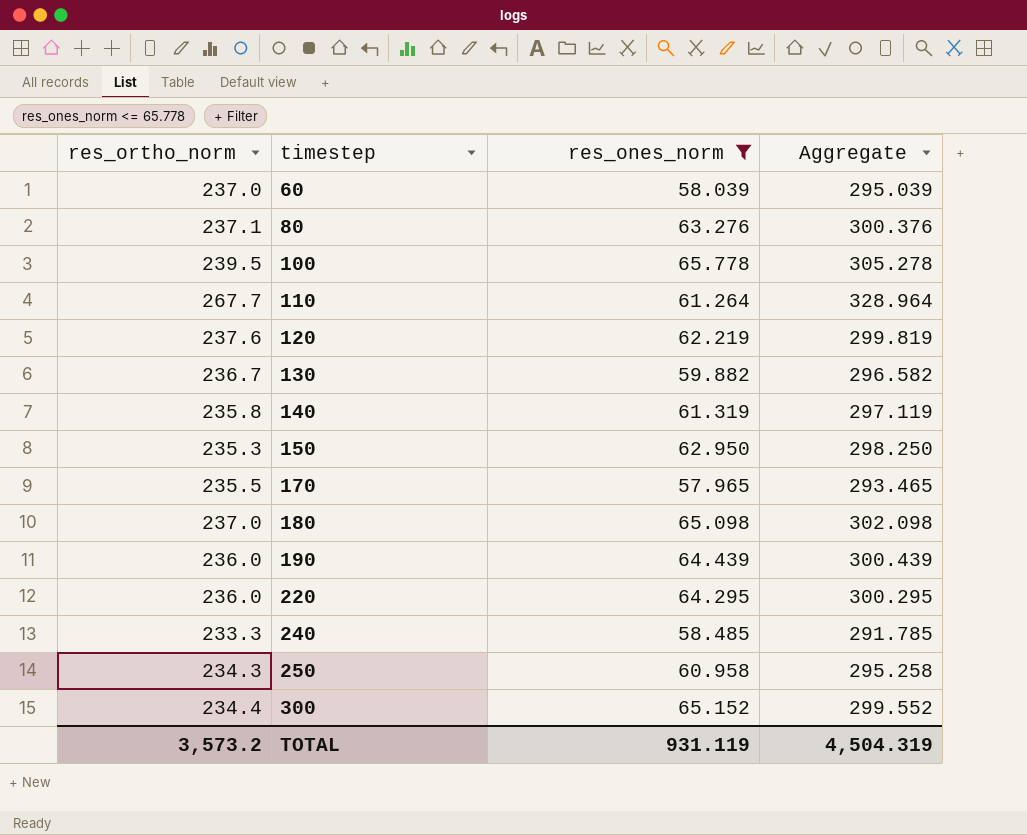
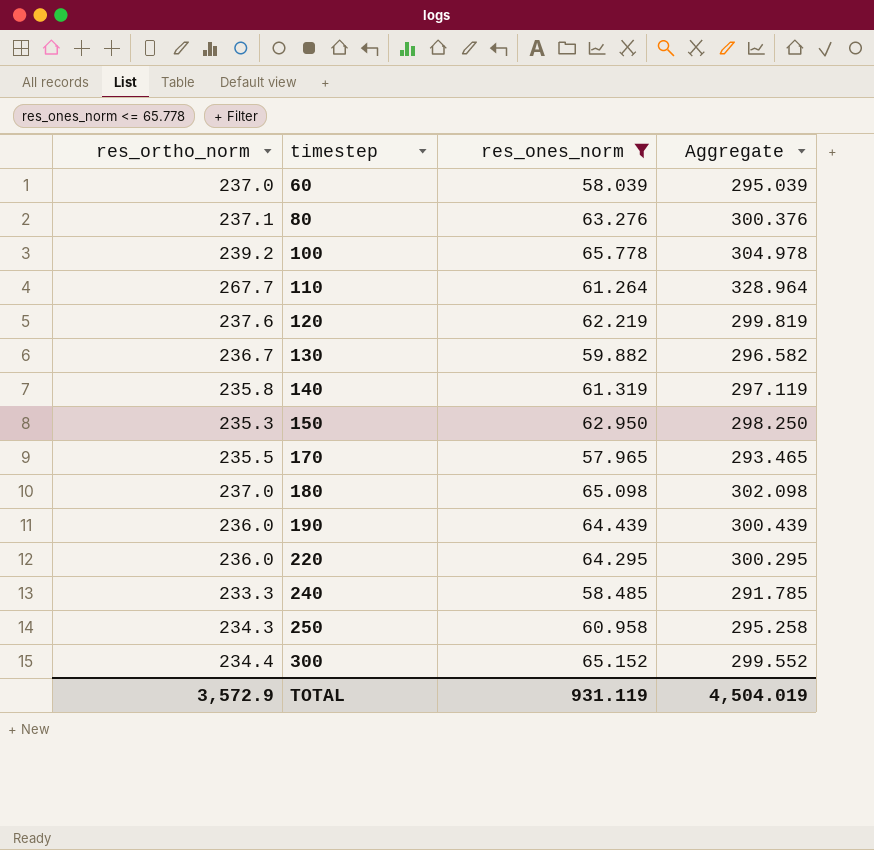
100 | res_ortho_norm: 239.5 -> 239.2
100 | Aggregate: 305.278 -> 304.978
TOTAL | res_ortho_norm: 3,573.2 -> 3,572.9
TOTAL | Aggregate: 4,504.319 -> 4,504.019

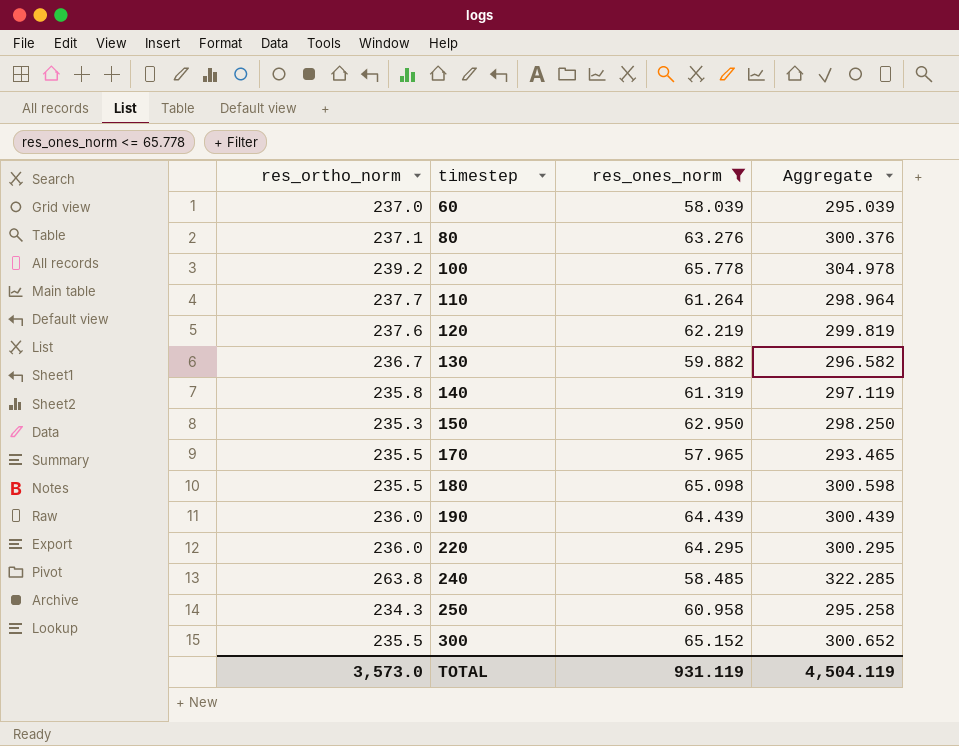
110 | res_ortho_norm: 267.7 -> 237.7
110 | Aggregate: 328.964 -> 298.964
180 | res_ortho_norm: 237.0 -> 235.5
180 | Aggregate: 302.098 -> 300.598
240 | res_ortho_norm: 233.3 -> 263.8
240 | Aggregate: 291.785 -> 322.285
300 | res_ortho_norm: 234.4 -> 235.5
300 | Aggregate: 299.552 -> 300.652
TOTAL | res_ortho_norm: 3,572.9 -> 3,573.0
TOTAL | Aggregate: 4,504.019 -> 4,504.119

